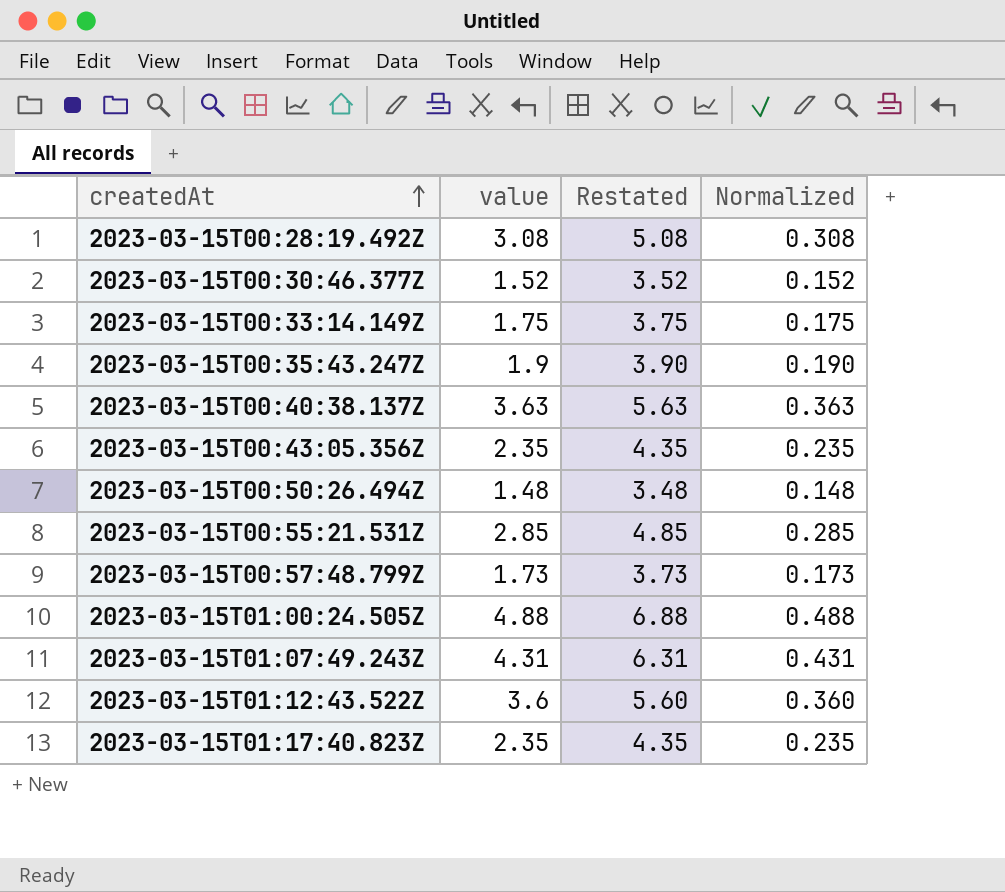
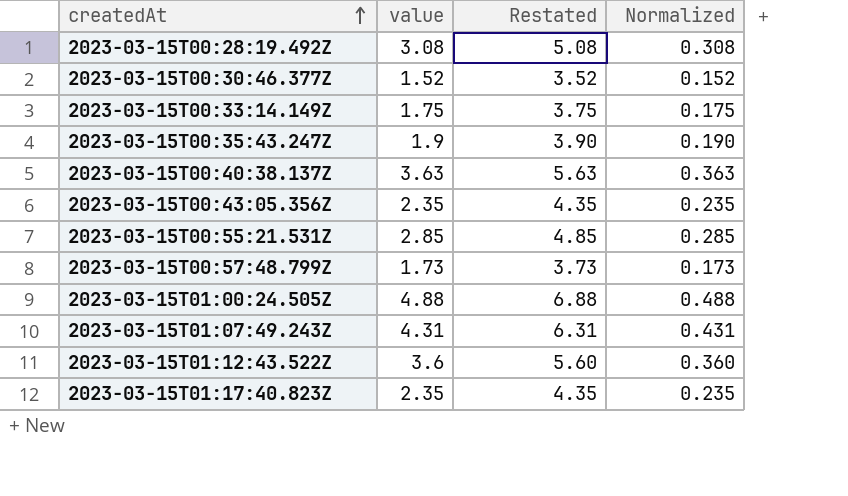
row 2023-03-15T00:50:26.494Z: 1.48 | 3.48 | 0.148 -> none

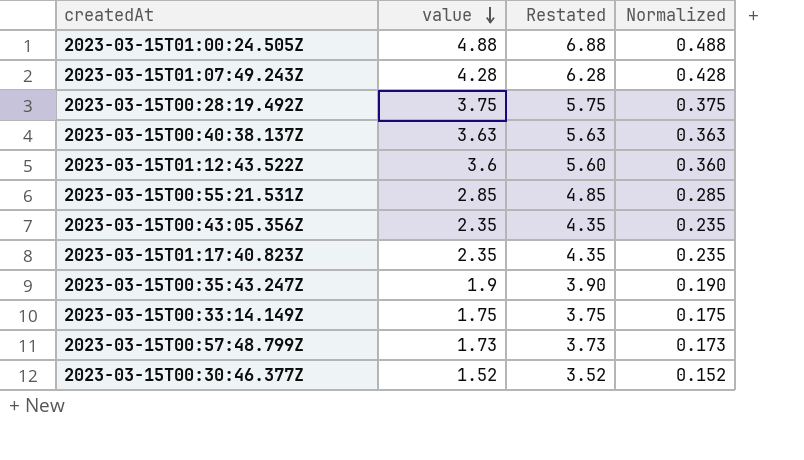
row order: createdAt ascending -> value descending
2023-03-15T01:07:49.243Z | value: 4.31 -> 4.28
2023-03-15T01:07:49.243Z | Restated: 6.31 -> 6.28
2023-03-15T01:07:49.243Z | Normalized: 0.431 -> 0.428
2023-03-15T00:28:19.492Z | value: 3.08 -> 3.75
2023-03-15T00:28:19.492Z | Restated: 5.08 -> 5.75
2023-03-15T00:28:19.492Z | Normalized: 0.308 -> 0.375

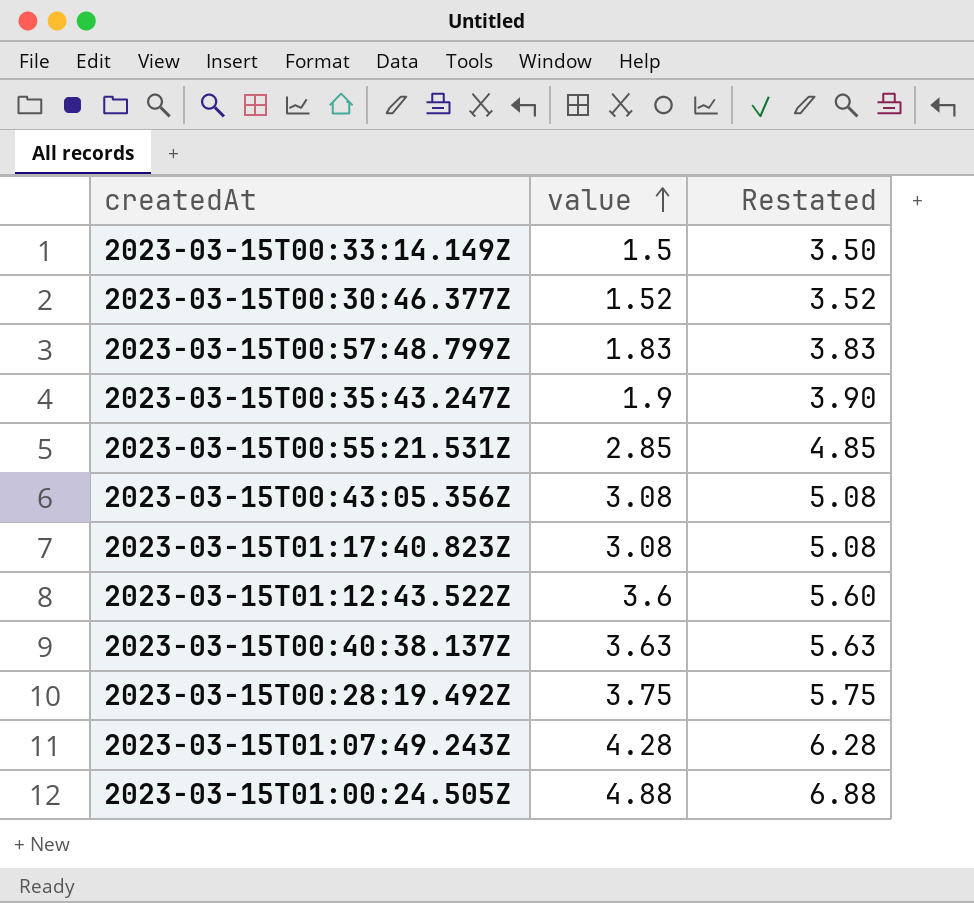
row order: value descending -> value ascending
column Normalized | formula: [value] * 0.1 -> none
2023-03-15T00:33:14.149Z | value: 1.75 -> 1.5
2023-03-15T00:33:14.149Z | Restated: 3.75 -> 3.50
2023-03-15T00:57:48.799Z | value: 1.73 -> 1.83
2023-03-15T00:57:48.799Z | Restated: 3.73 -> 3.83
2023-03-15T00:43:05.356Z | value: 2.35 -> 3.08
2023-03-15T00:43:05.356Z | Restated: 4.35 -> 5.08
2023-03-15T01:17:40.823Z | value: 2.35 -> 3.08
2023-03-15T01:17:40.823Z | Restated: 4.35 -> 5.08

